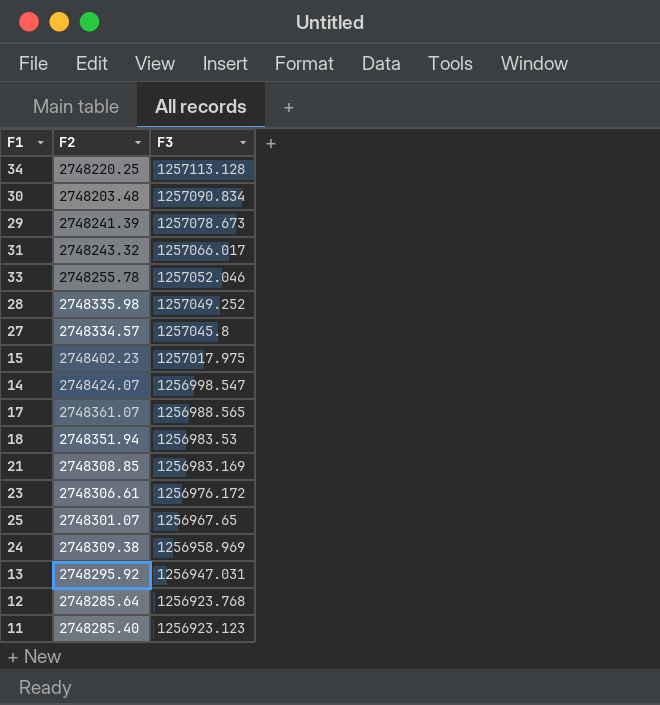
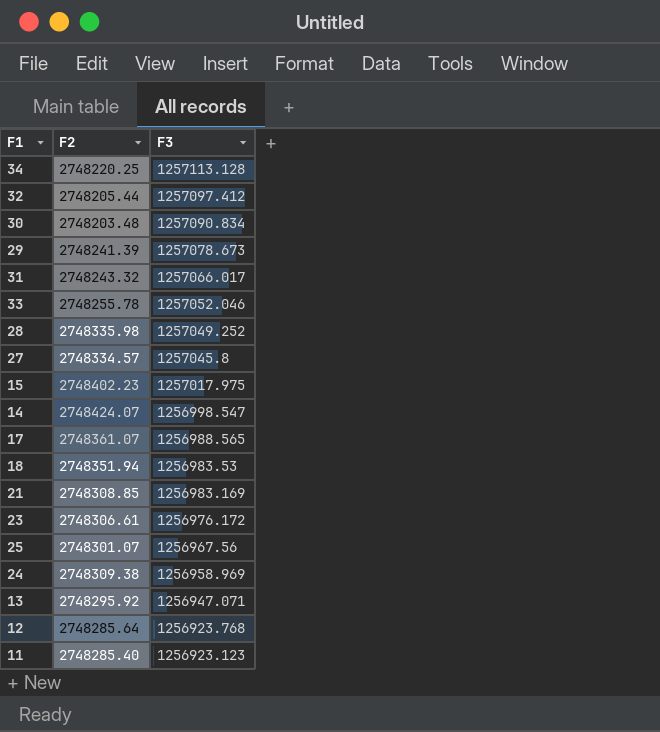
row 32: none -> 2748205.44 | 1257097.412
25 | F3: 1256967.65 -> 1256967.56
13 | F3: 1256947.031 -> 1256947.071

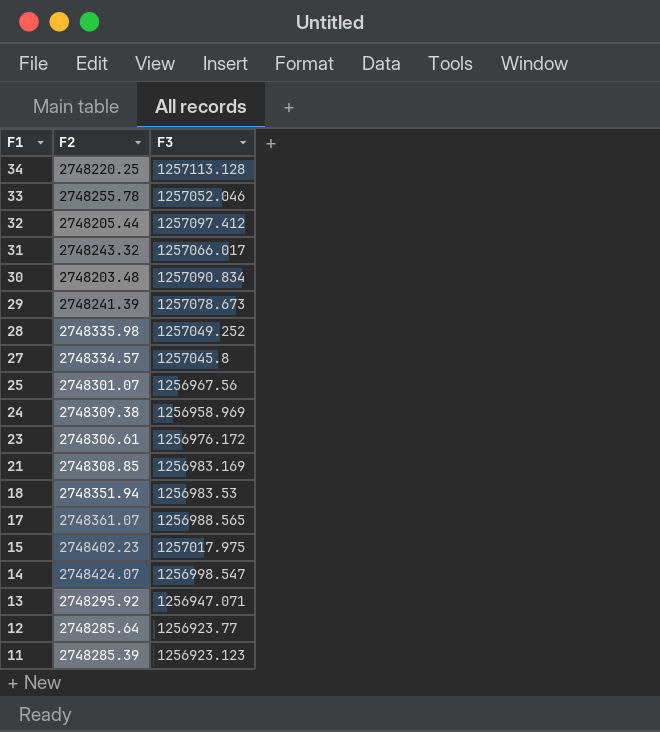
row order: F3 descending -> F1 descending
12 | F3: 1256923.768 -> 1256923.77
11 | F2: 2748285.40 -> 2748285.39

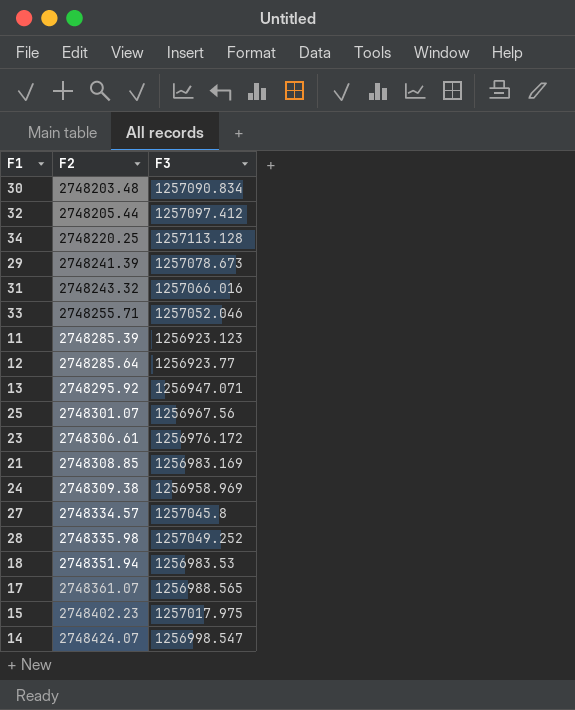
row order: F1 descending -> F2 ascending
31 | F3: 1257066.017 -> 1257066.016
33 | F2: 2748255.78 -> 2748255.71

